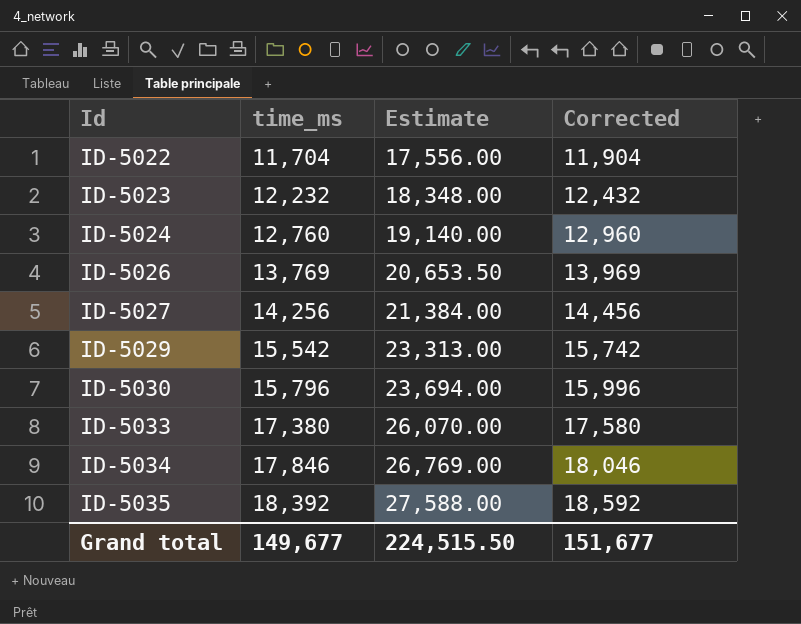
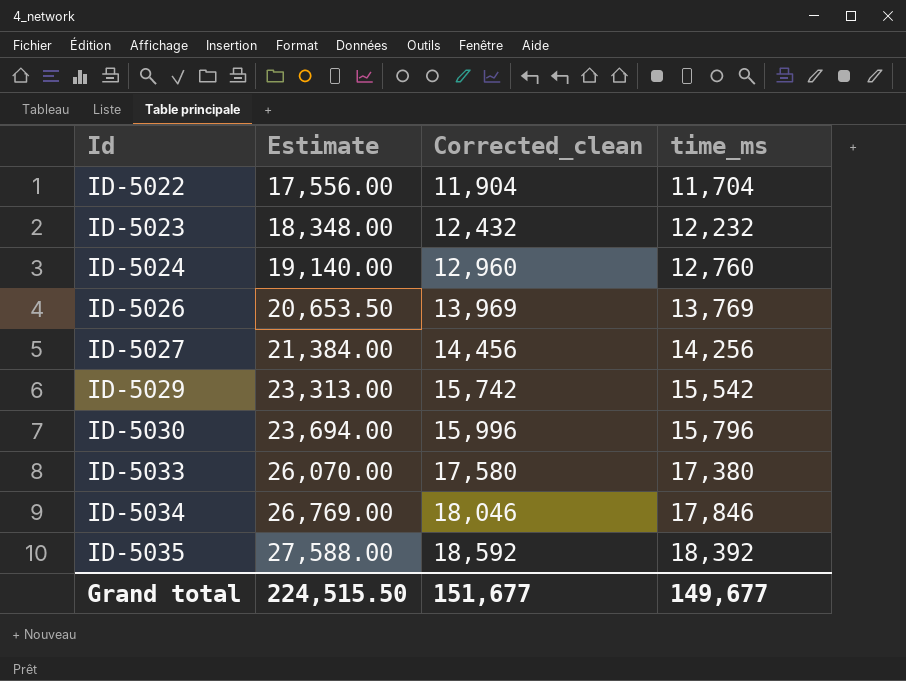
column name: Corrected -> Corrected_clean
column time_ms | position: 2 -> 4

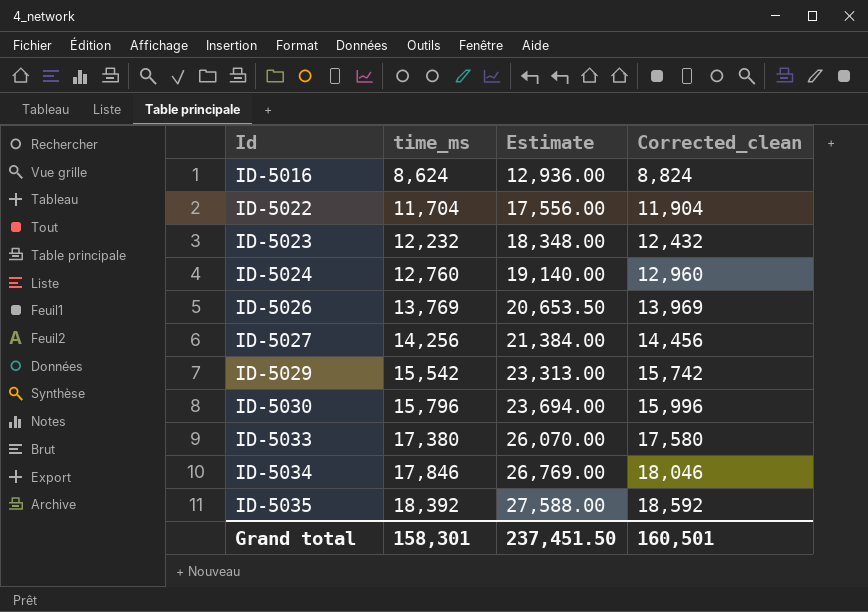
column time_ms | position: 4 -> 2
row ID-5016: none -> 8,624 | 12,936.00 | 8,824
Grand total | time_ms: 149,677 -> 158,301
Grand total | Estimate: 224,515.50 -> 237,451.50
Grand total | Corrected_clean: 151,677 -> 160,501

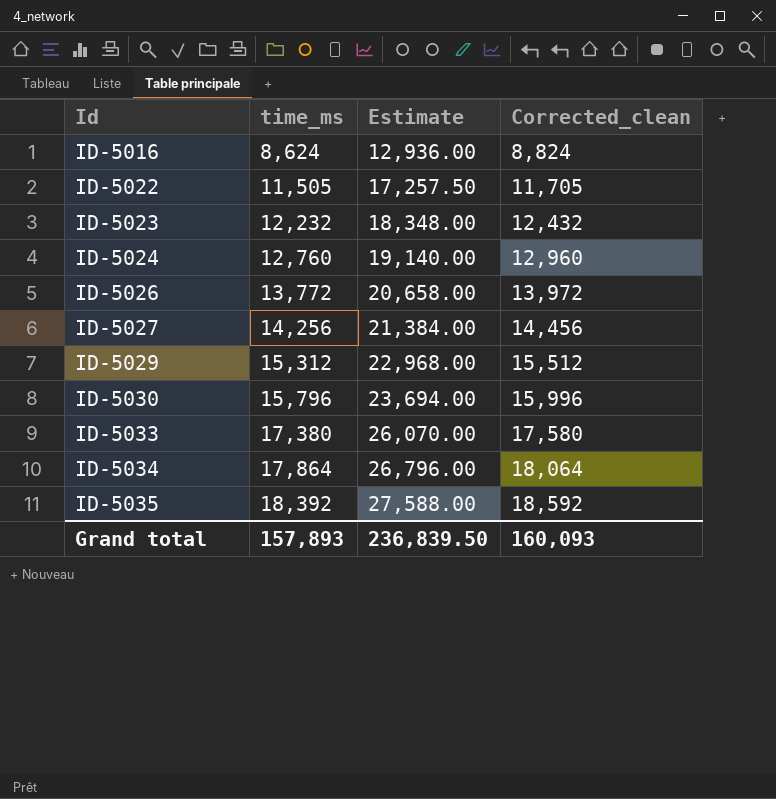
ID-5022 | time_ms: 11,704 -> 11,505
ID-5022 | Estimate: 17,556.00 -> 17,257.50
ID-5022 | Corrected_clean: 11,904 -> 11,705
ID-5026 | time_ms: 13,769 -> 13,772
ID-5026 | Estimate: 20,653.50 -> 20,658.00
ID-5026 | Corrected_clean: 13,969 -> 13,972
ID-5029 | time_ms: 15,542 -> 15,312
ID-5029 | Estimate: 23,313.00 -> 22,968.00
ID-5029 | Corrected_clean: 15,742 -> 15,512
ID-5034 | time_ms: 17,846 -> 17,864
ID-5034 | Estimate: 26,769.00 -> 26,796.00
ID-5034 | Corrected_clean: 18,046 -> 18,064
Grand total | time_ms: 158,301 -> 157,893
Grand total | Estimate: 237,451.50 -> 236,839.50
Grand total | Corrected_clean: 160,501 -> 160,093

